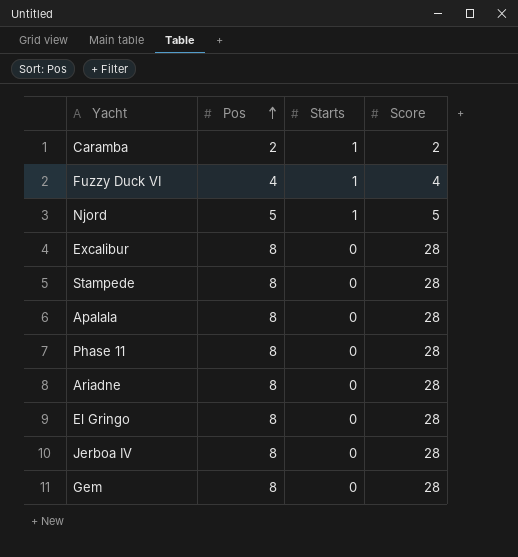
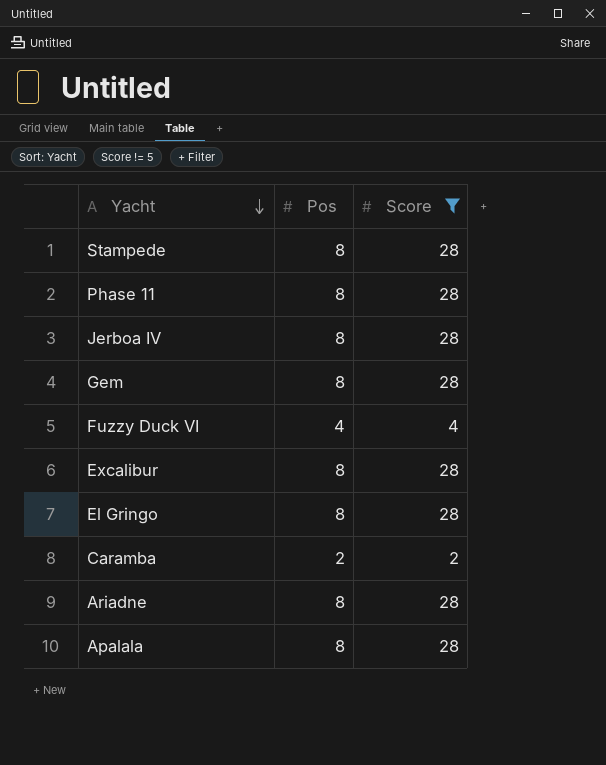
filter: none -> Score != 5
row order: Pos ascending -> Yacht descending
column Starts | position: 3 -> none

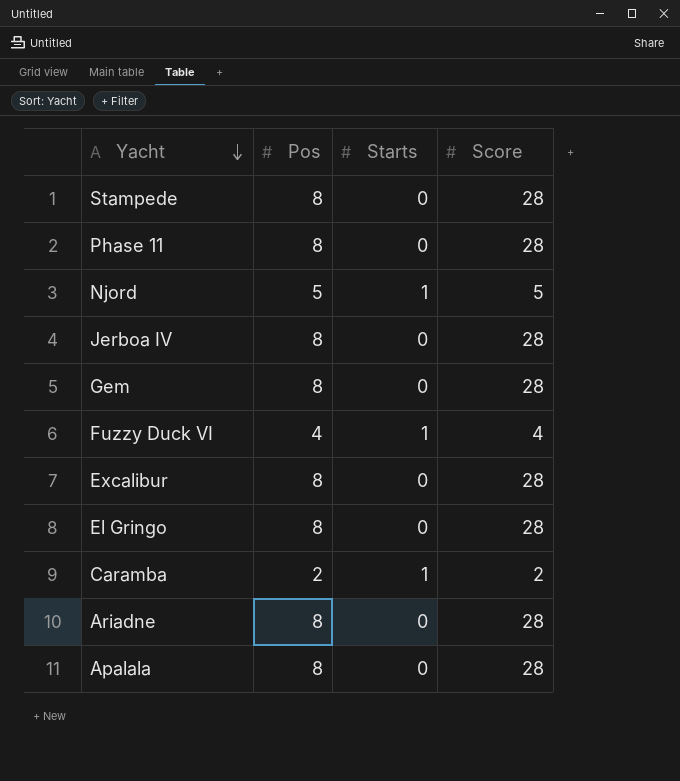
filter: Score != 5 -> none
column Starts | position: none -> 3

